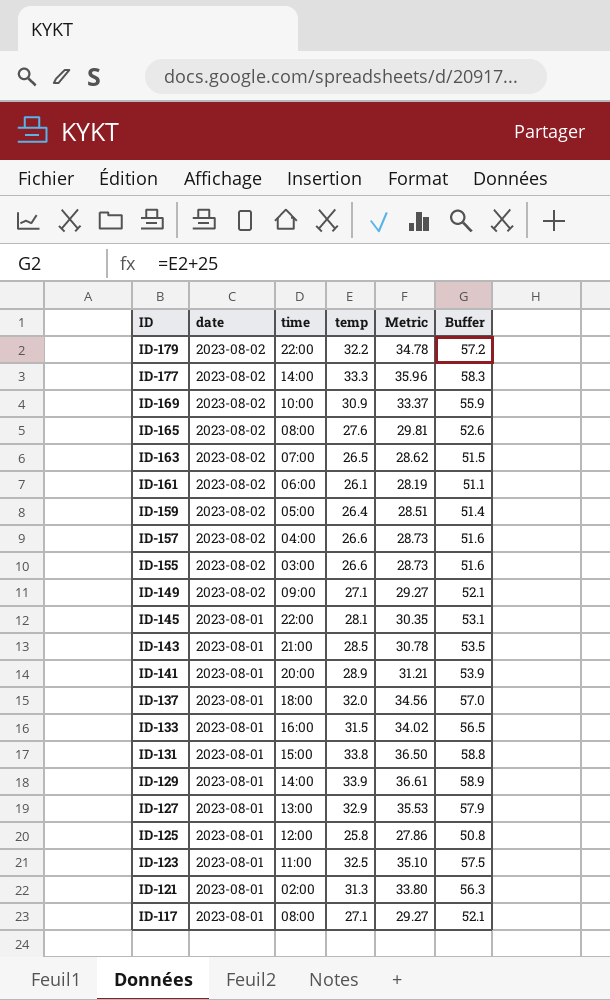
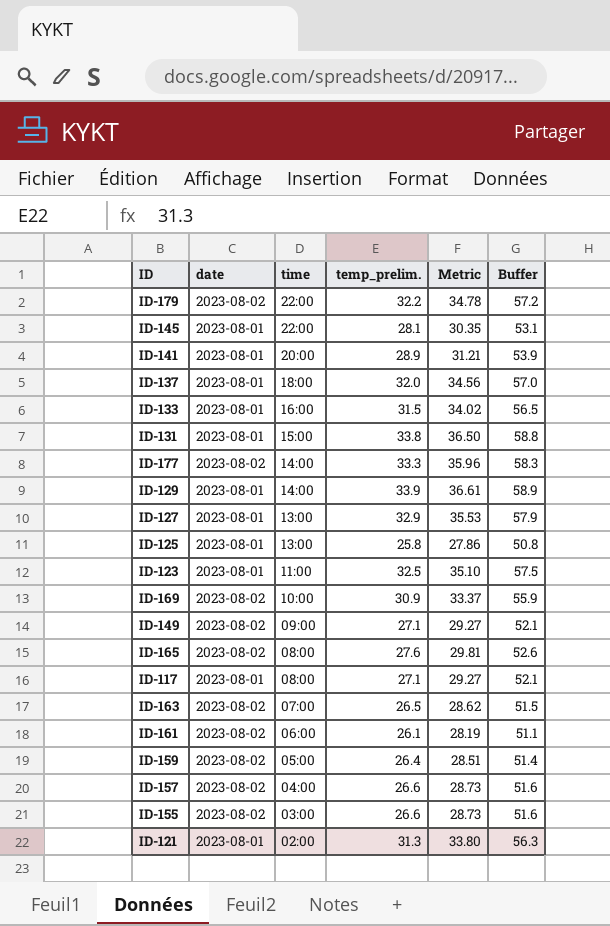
row order: ID descending -> time descending
column name: temp -> temp_prelim.
row ID-143: 2023-08-01 | 21:00 | 28.5 | 30.78 | 53.5 -> none
ID-125 | time: 12:00 -> 13:00

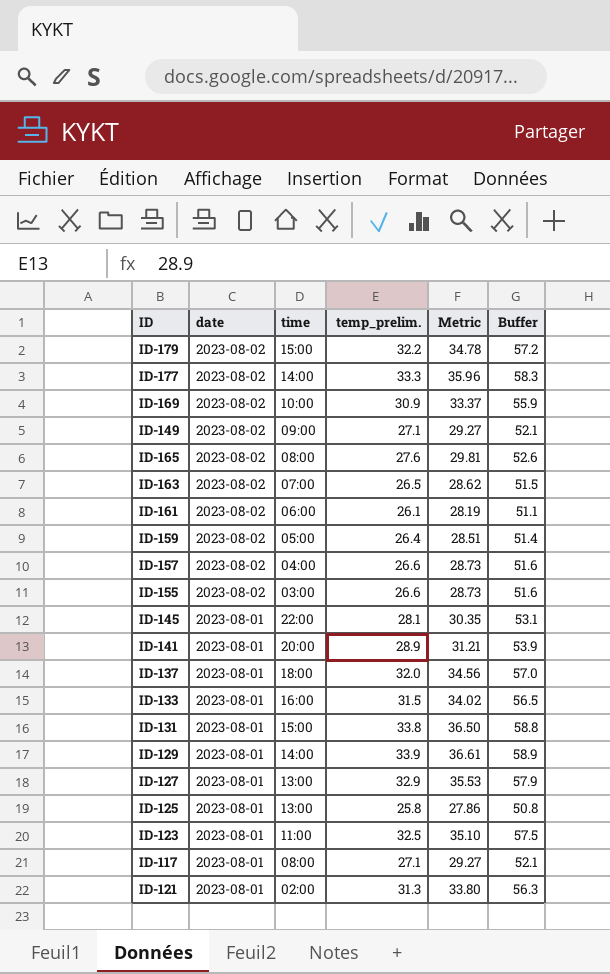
row order: time descending -> date descending
ID-179 | time: 22:00 -> 15:00

